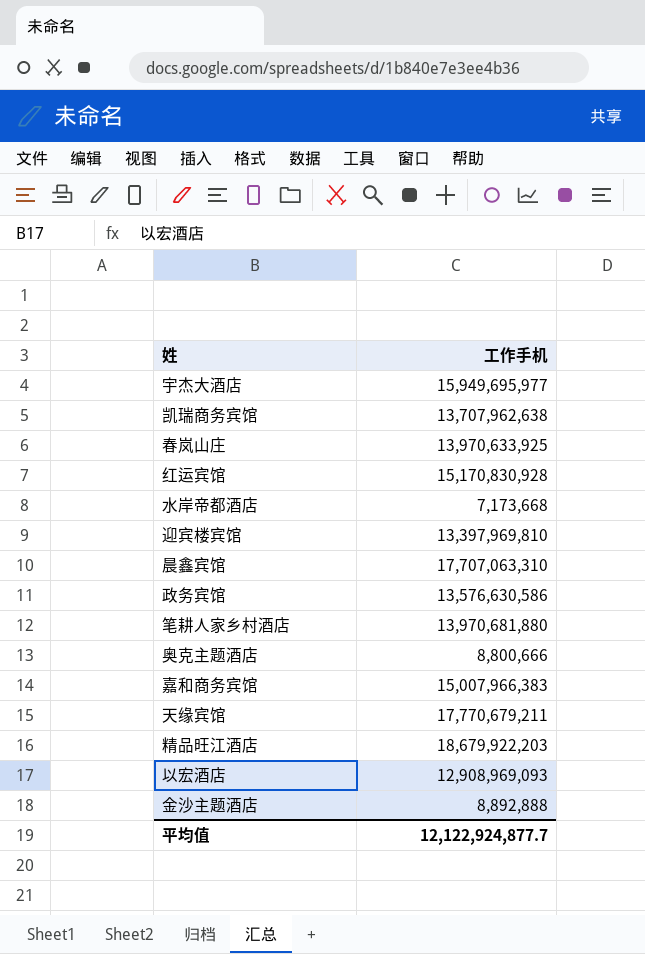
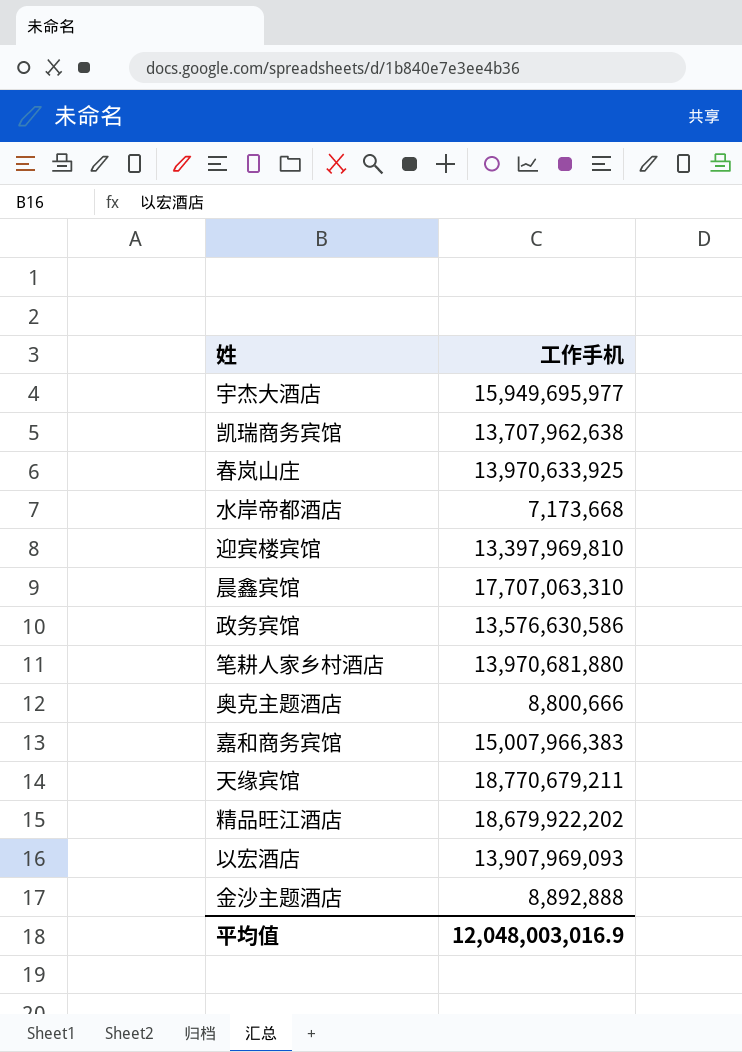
row 红运宾馆: 15,170,830,928 -> none
天缘宾馆 | 工作手机: 17,770,679,211 -> 18,770,679,211
精品旺江酒店 | 工作手机: 18,679,922,203 -> 18,679,922,202
以宏酒店 | 工作手机: 12,908,969,093 -> 13,907,969,093
平均值 | 工作手机: 12,122,924,877.7 -> 12,048,003,016.9

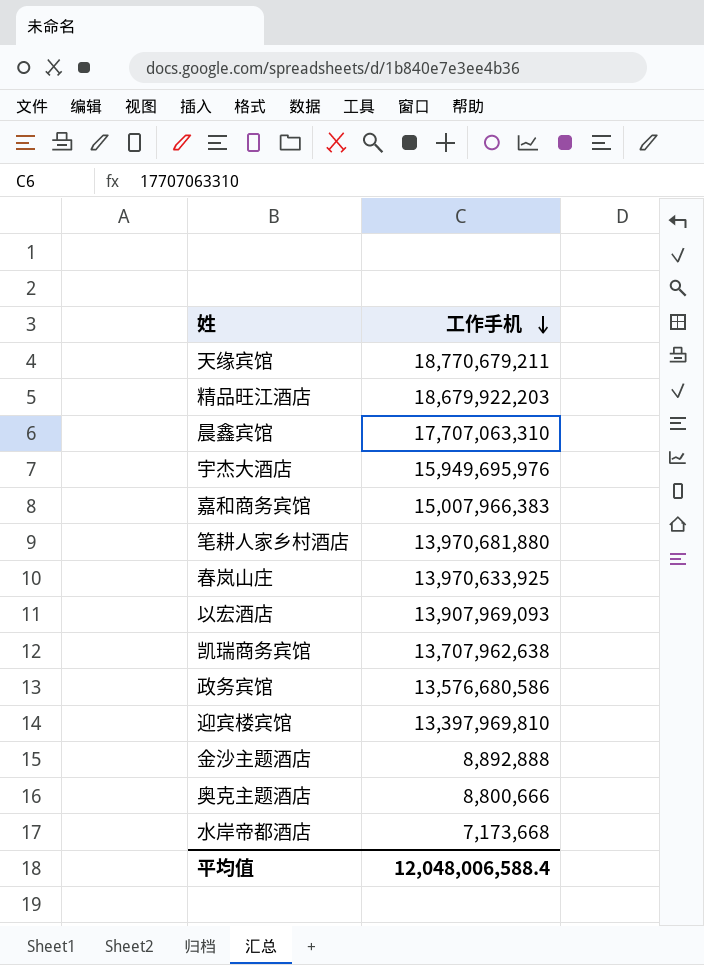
row order: none -> 工作手机 descending
精品旺江酒店 | 工作手机: 18,679,922,202 -> 18,679,922,203
宇杰大酒店 | 工作手机: 15,949,695,977 -> 15,949,695,976
政务宾馆 | 工作手机: 13,576,630,586 -> 13,576,680,586
平均值 | 工作手机: 12,048,003,016.9 -> 12,048,006,588.4

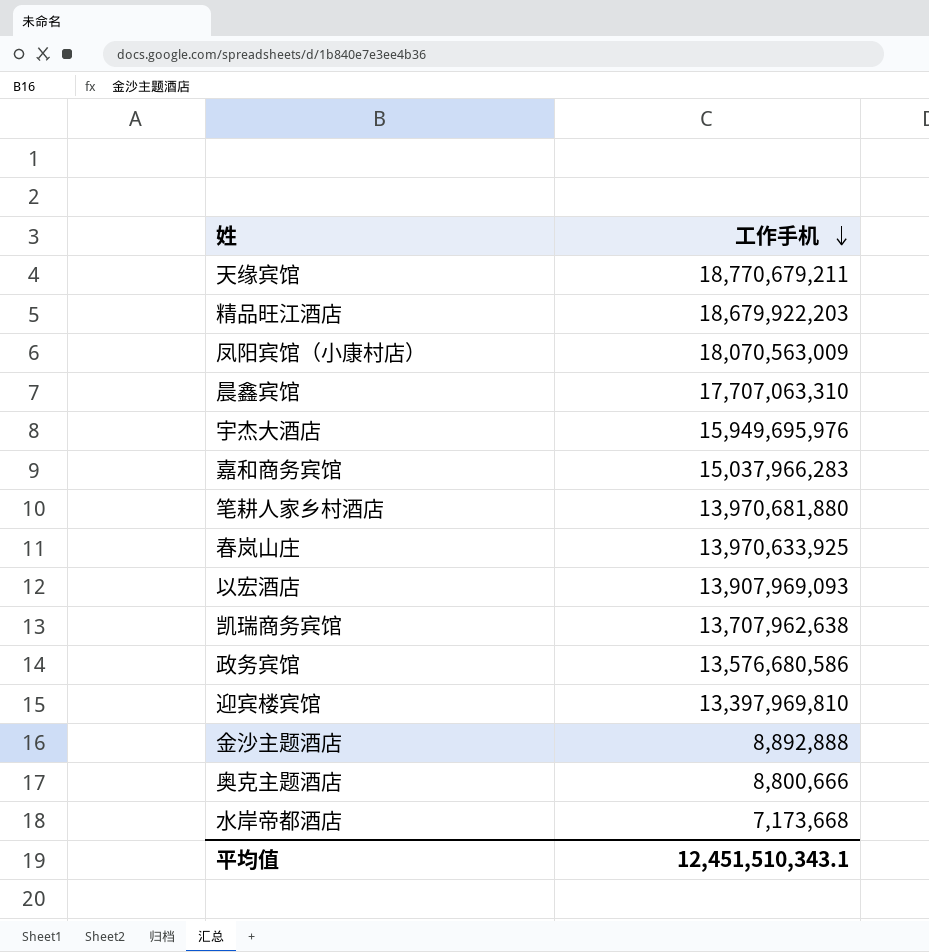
row 凤阳宾馆（小康村店）: none -> 18,070,563,009
嘉和商务宾馆 | 工作手机: 15,007,966,383 -> 15,037,966,283
平均值 | 工作手机: 12,048,006,588.4 -> 12,451,510,343.1

